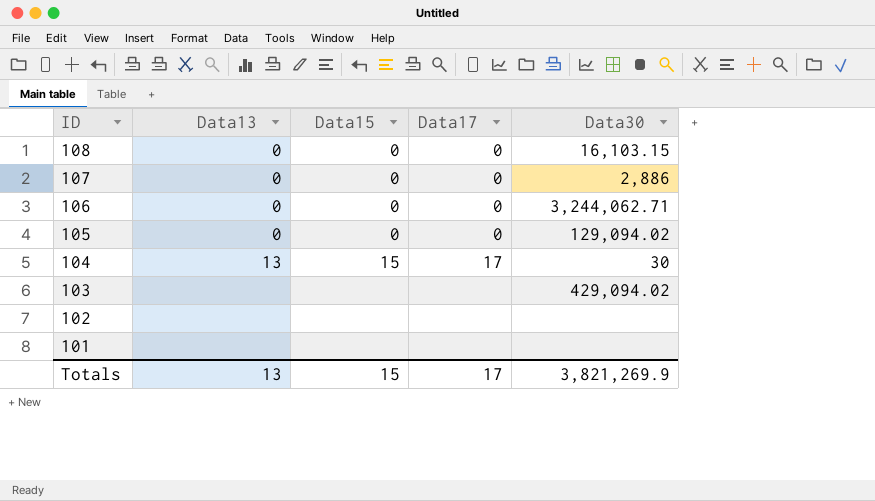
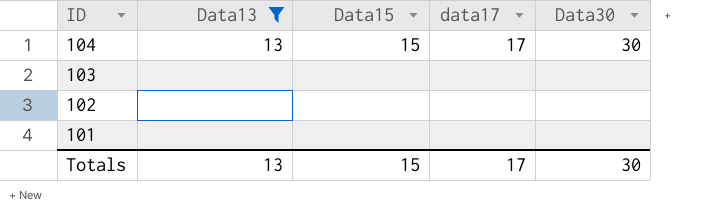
filter: none -> Data13 != 0
column name: Data17 -> data17
103 | Data30: 429,094.02 -> none
Totals | Data30: 3,821,269.9 -> 30

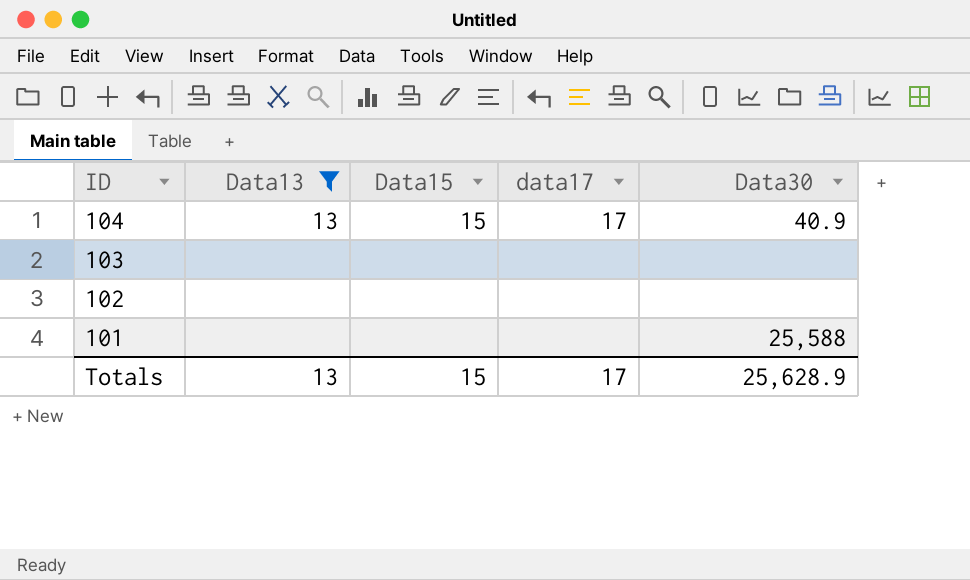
104 | Data30: 30 -> 40.9
101 | Data30: none -> 25,588
Totals | Data30: 30 -> 25,628.9

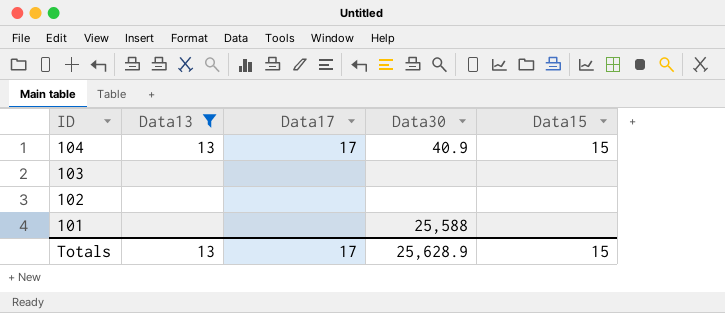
column name: data17 -> Data17
column Data15 | position: 3 -> 5

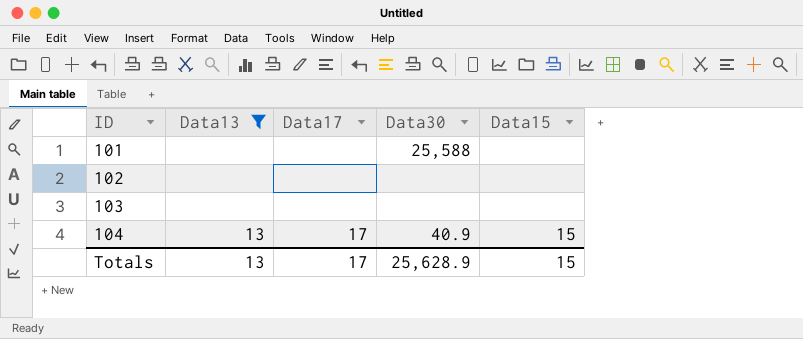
row order: ID descending -> ID ascending

